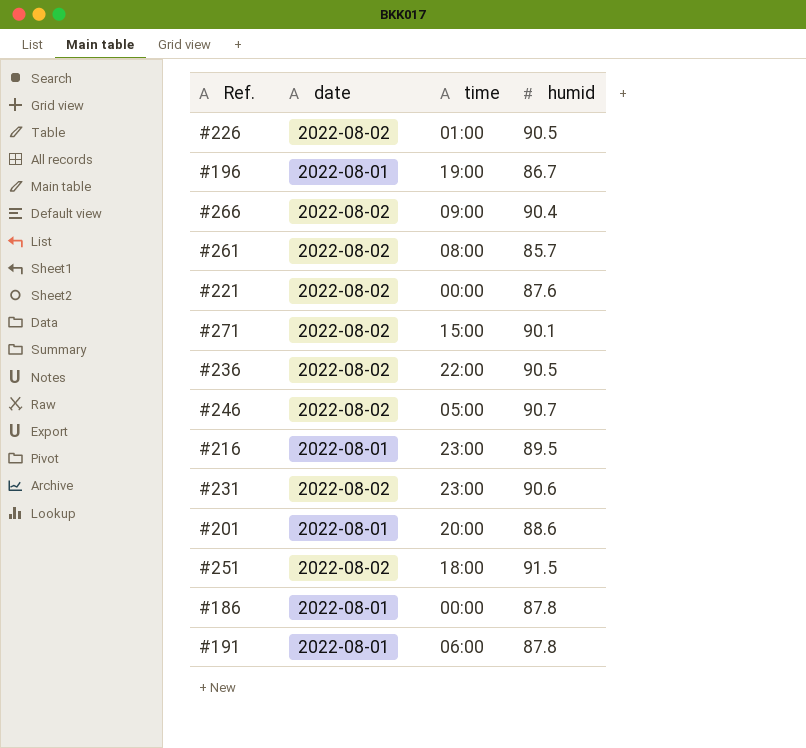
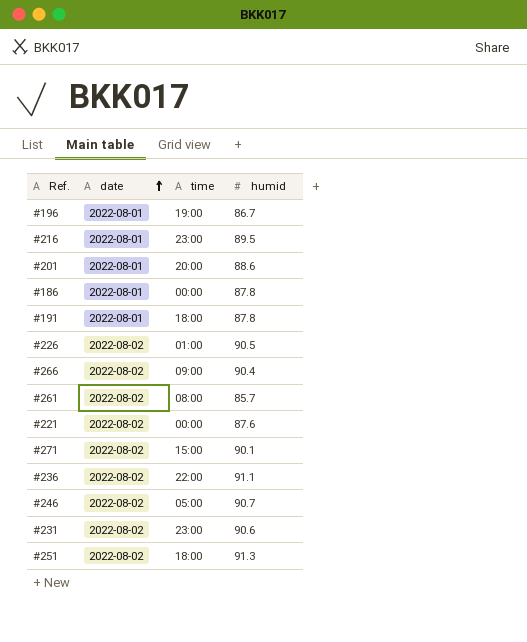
row order: none -> date ascending
#191 | time: 06:00 -> 18:00
#236 | humid: 90.5 -> 91.1
#251 | humid: 91.5 -> 91.3

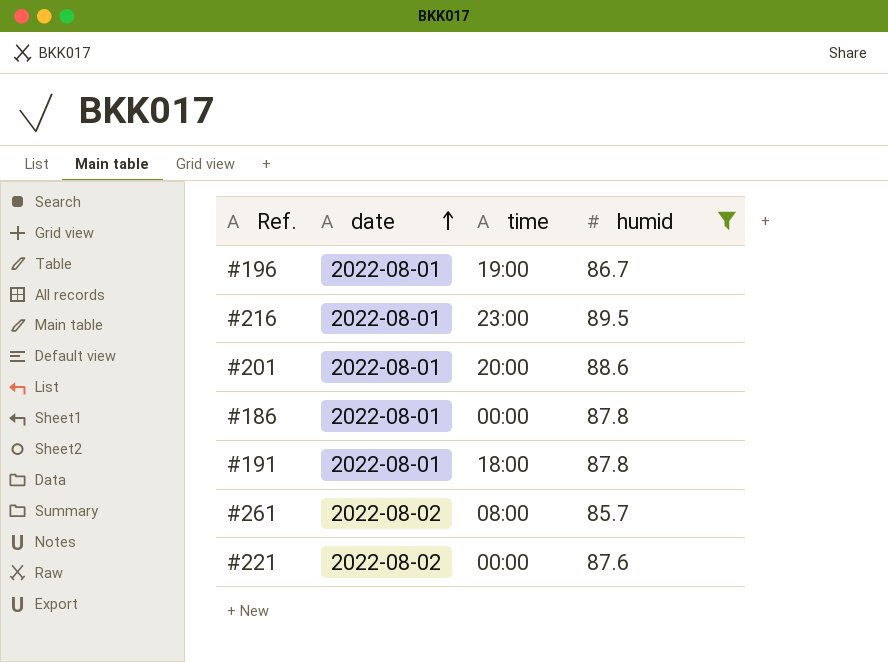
filter: none -> humid <= 89.5

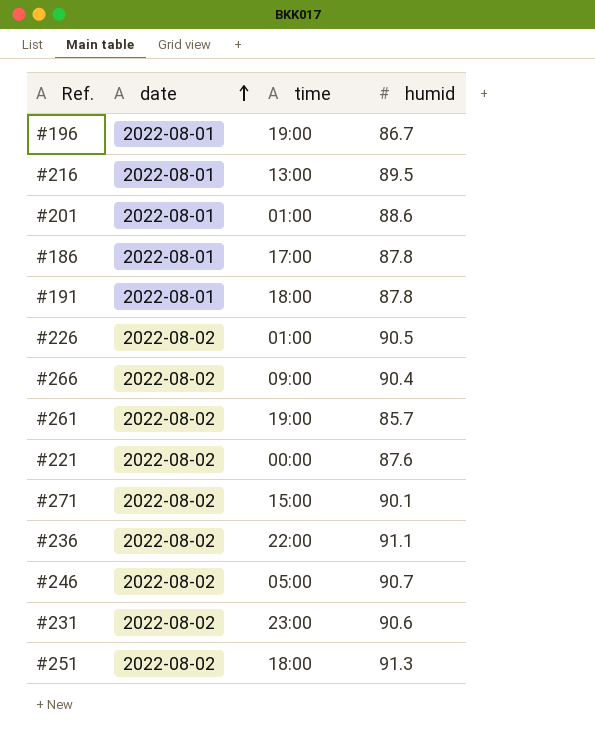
filter: humid <= 89.5 -> none
#216 | time: 23:00 -> 13:00
#201 | time: 20:00 -> 01:00
#186 | time: 00:00 -> 17:00
#261 | time: 08:00 -> 19:00

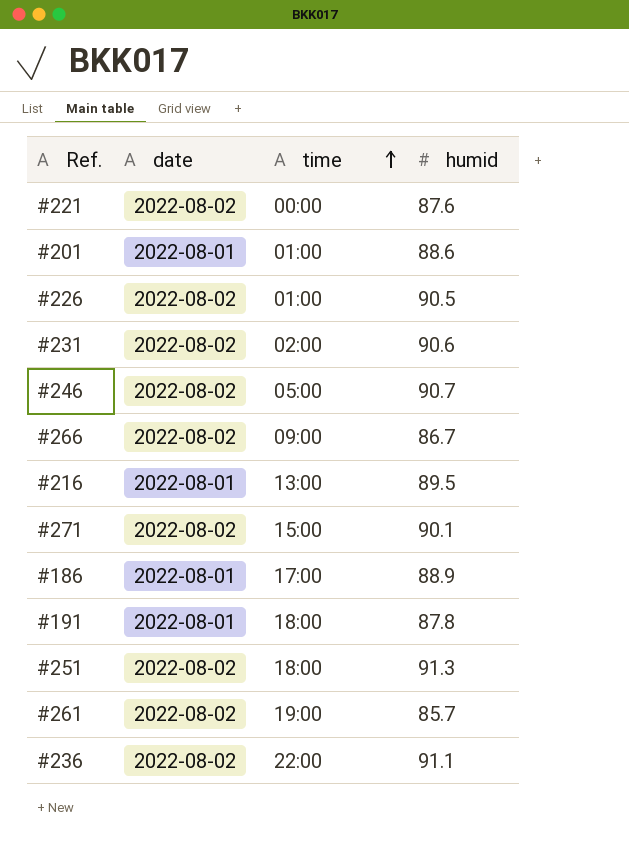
row order: date ascending -> time ascending
row #196: 2022-08-01 | 19:00 | 86.7 -> none
#231 | time: 23:00 -> 02:00
#266 | humid: 90.4 -> 86.7
#186 | humid: 87.8 -> 88.9

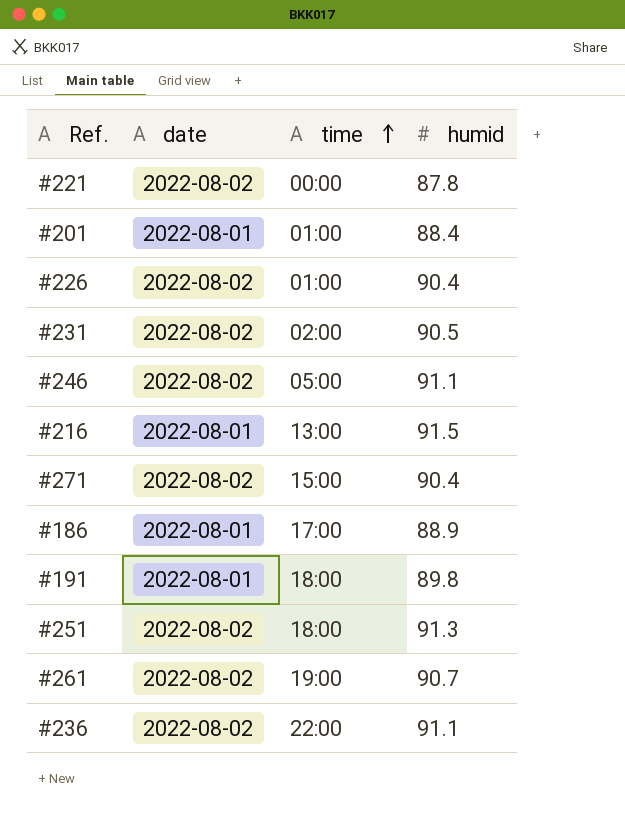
row #266: 2022-08-02 | 09:00 | 86.7 -> none
#221 | humid: 87.6 -> 87.8
#201 | humid: 88.6 -> 88.4
#226 | humid: 90.5 -> 90.4
#231 | humid: 90.6 -> 90.5
#246 | humid: 90.7 -> 91.1
#216 | humid: 89.5 -> 91.5
#271 | humid: 90.1 -> 90.4
#191 | humid: 87.8 -> 89.8
#261 | humid: 85.7 -> 90.7

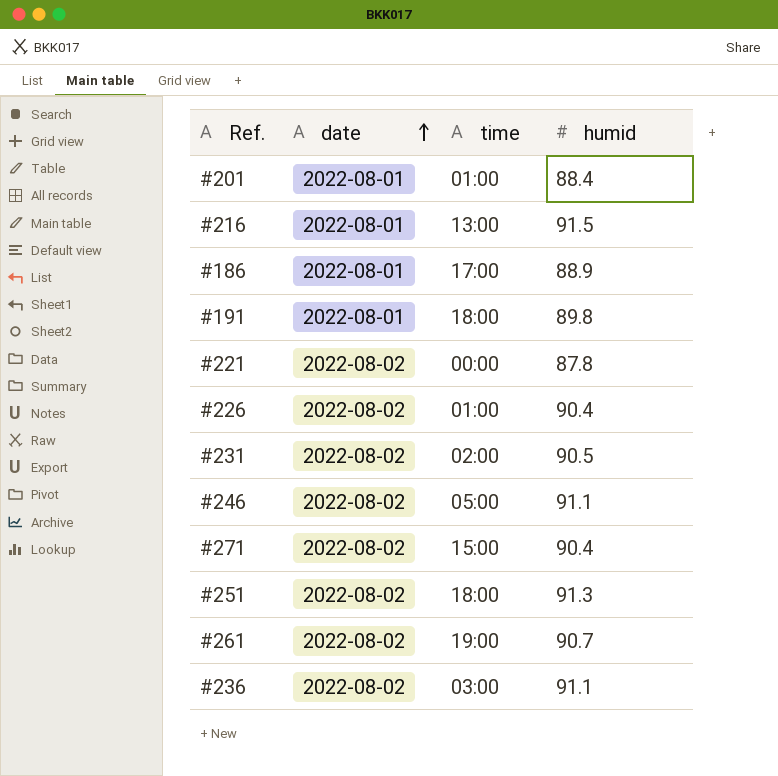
row order: time ascending -> date ascending
#236 | time: 22:00 -> 03:00

